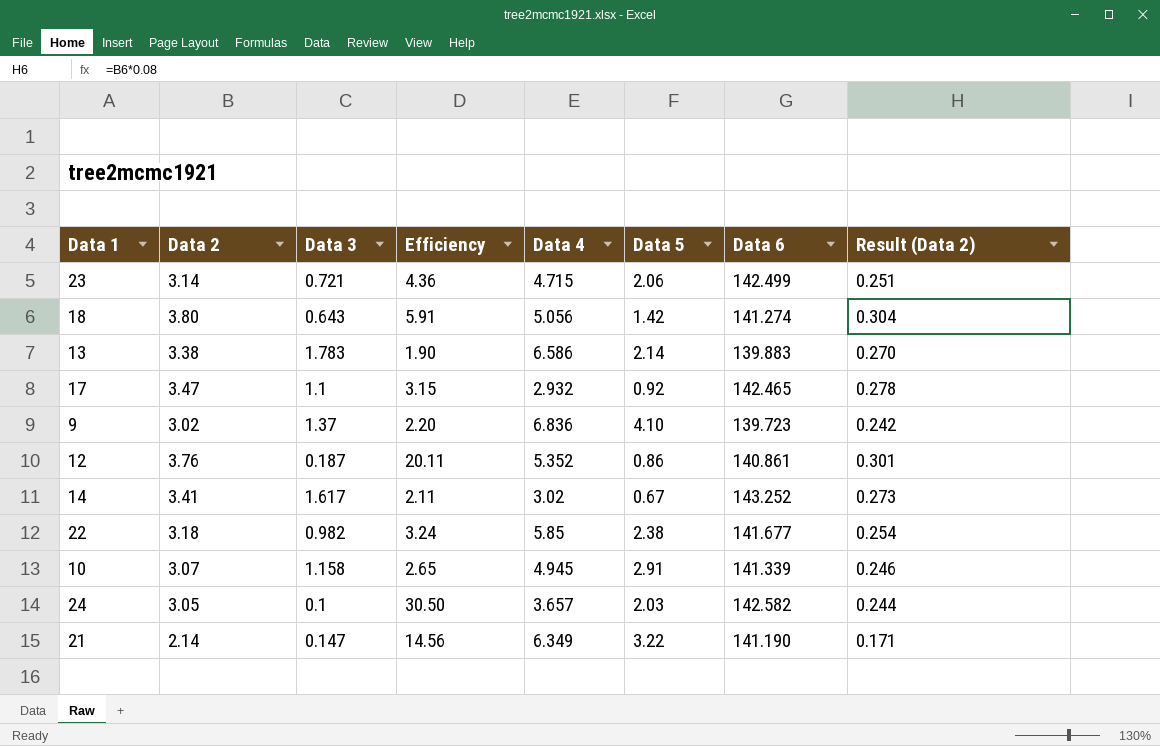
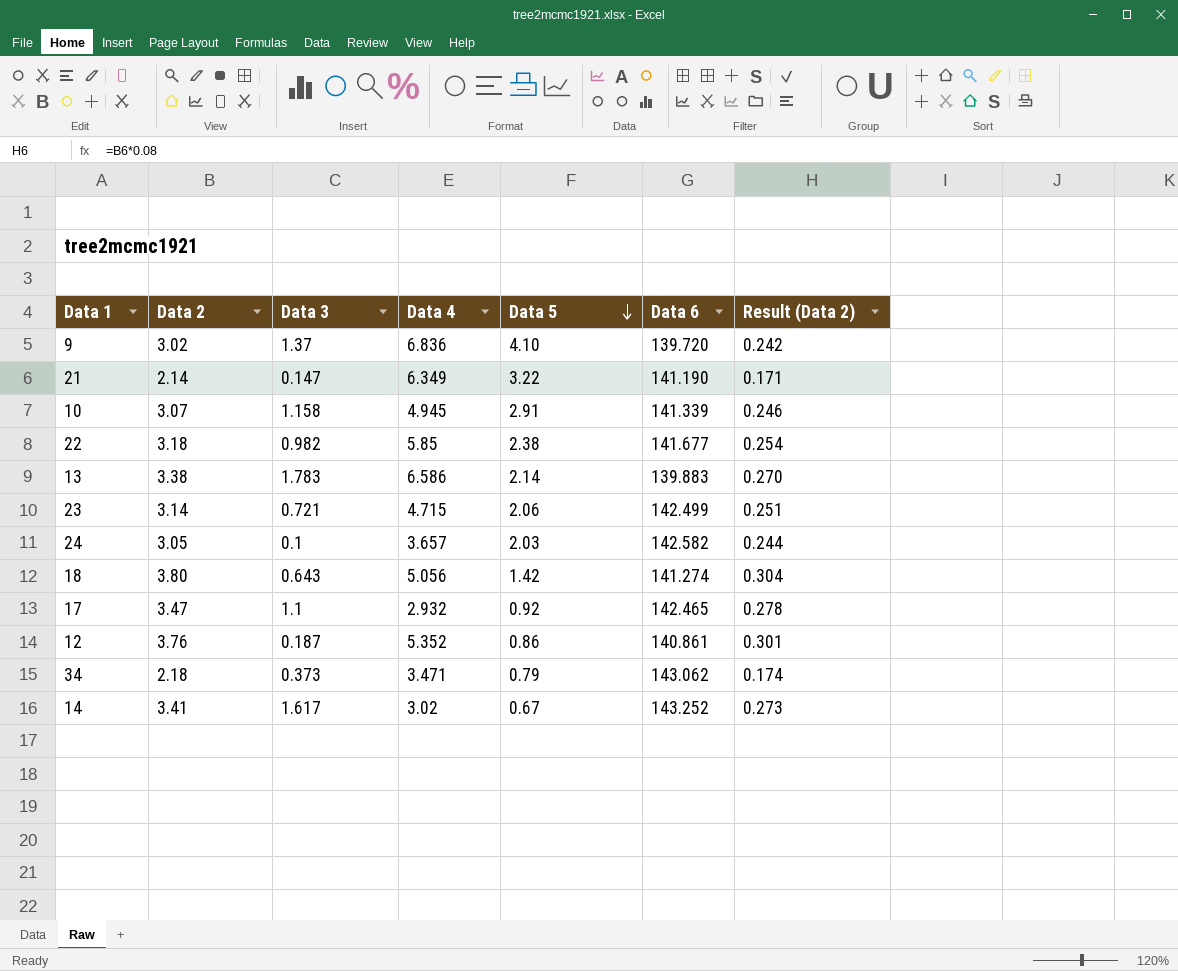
row order: none -> Data 5 descending
column Efficiency | formula: [Data 2] / [Data 3] -> none
9 | Data 6: 139.723 -> 139.720
row 34: none -> 2.18 | 0.373 | 3.471 | 0.79 | 143.062 | 0.174

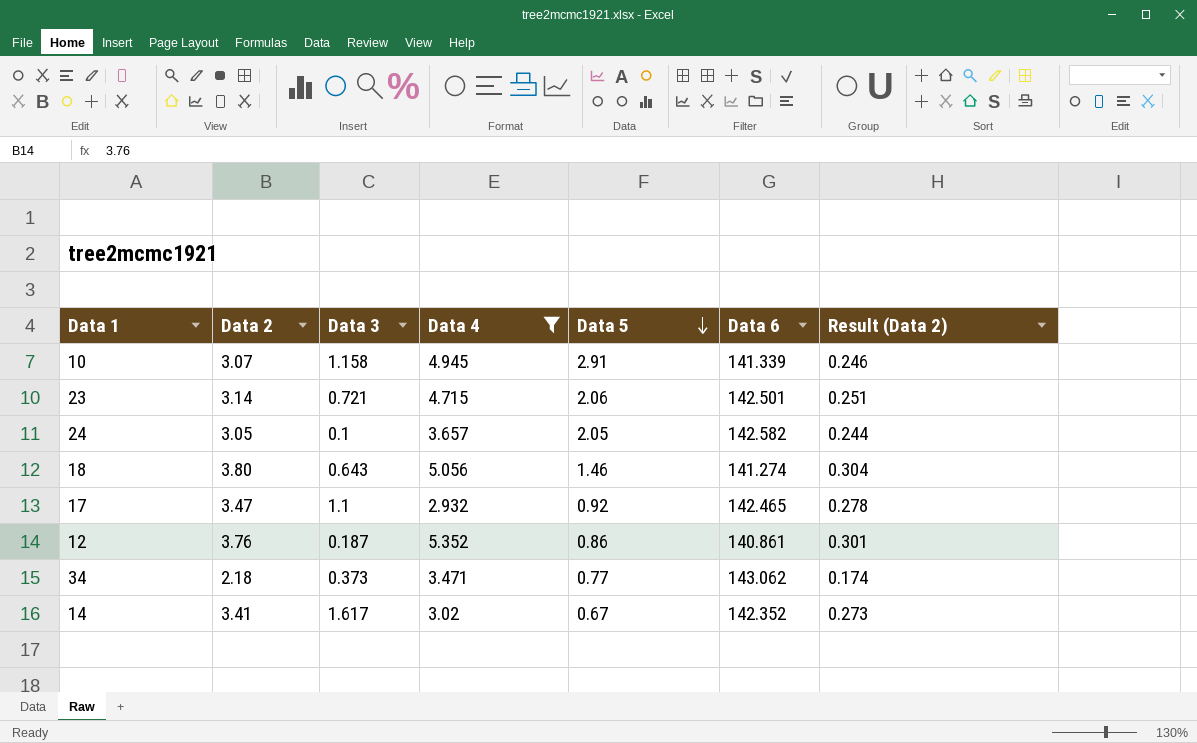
filter: none -> Data 4 <= 5.352
23 | Data 6: 142.499 -> 142.501
24 | Data 5: 2.03 -> 2.05
18 | Data 5: 1.42 -> 1.46
34 | Data 5: 0.79 -> 0.77
14 | Data 6: 143.252 -> 142.352

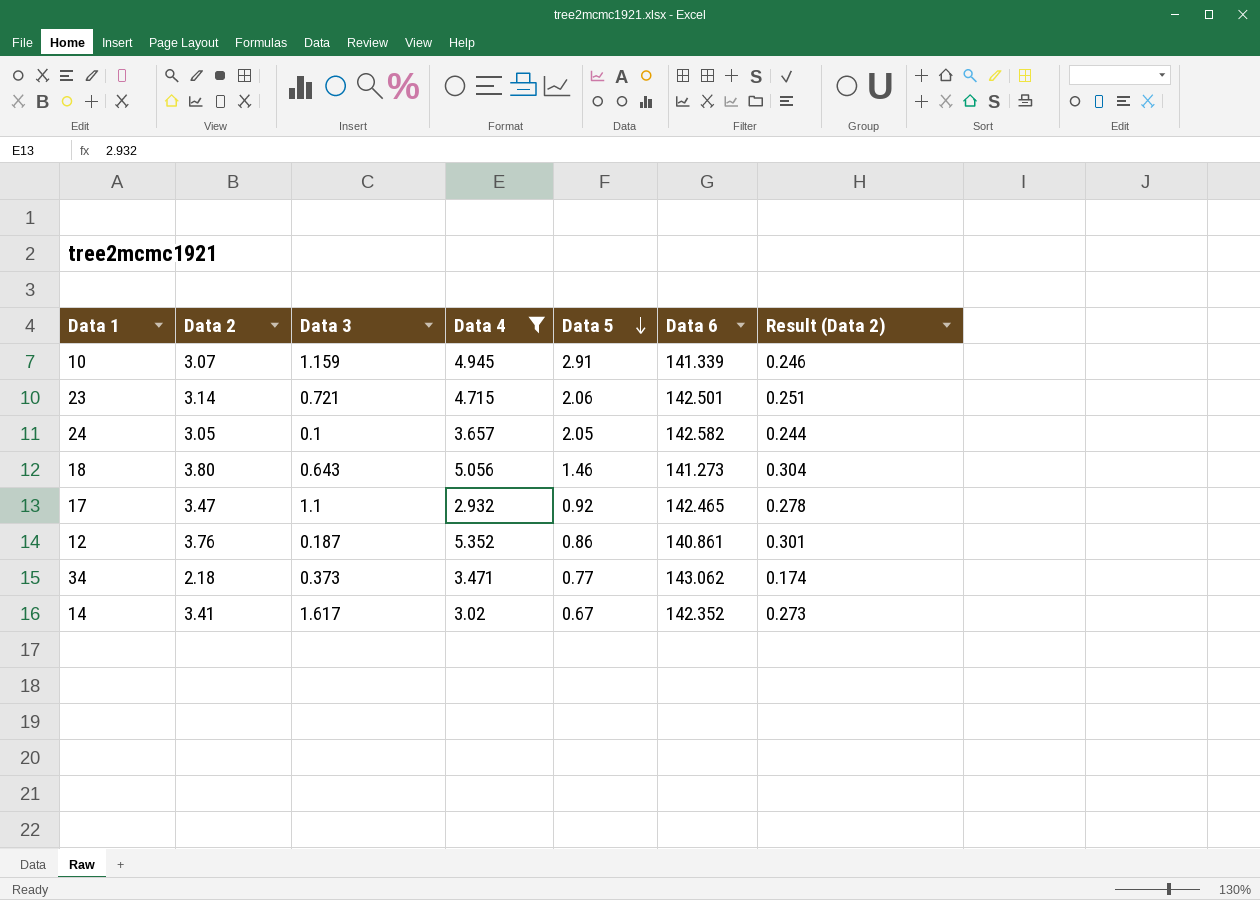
10 | Data 3: 1.158 -> 1.159
18 | Data 6: 141.274 -> 141.273

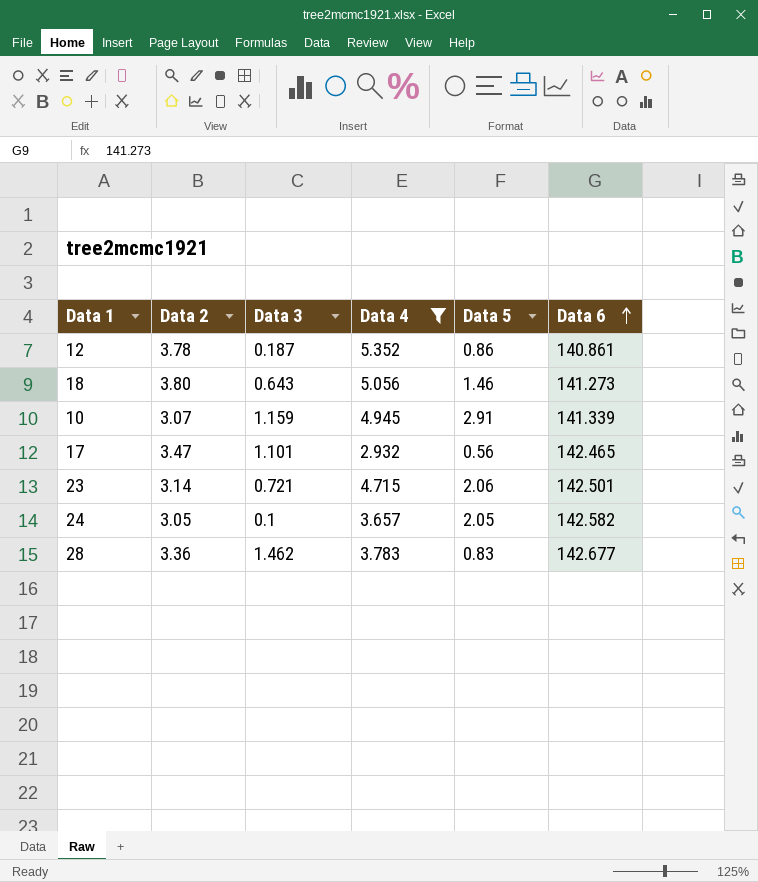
row order: Data 5 descending -> Data 6 ascending
column Result (Data 2) | formula: [Data 2] * 0.08 -> none
row 34: 2.18 | 0.373 | 3.471 | 0.77 | 143.062 | 0.174 -> none
row 14: 3.41 | 1.617 | 3.02 | 0.67 | 142.352 | 0.273 -> none
12 | Data 2: 3.76 -> 3.78
17 | Data 3: 1.1 -> 1.101
17 | Data 5: 0.92 -> 0.56
row 28: none -> 3.36 | 1.462 | 3.783 | 0.83 | 142.677

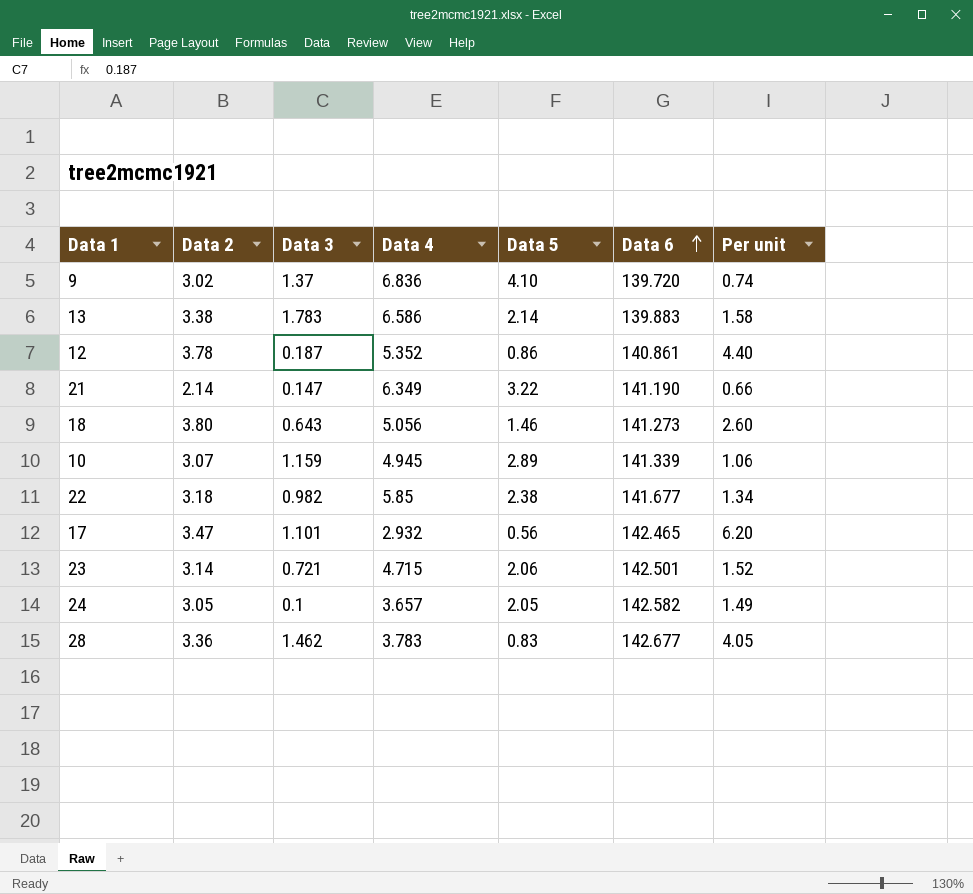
filter: Data 4 <= 5.352 -> none
column Per unit | formula: none -> [Data 2] / [Data 5]
10 | Data 5: 2.91 -> 2.89

